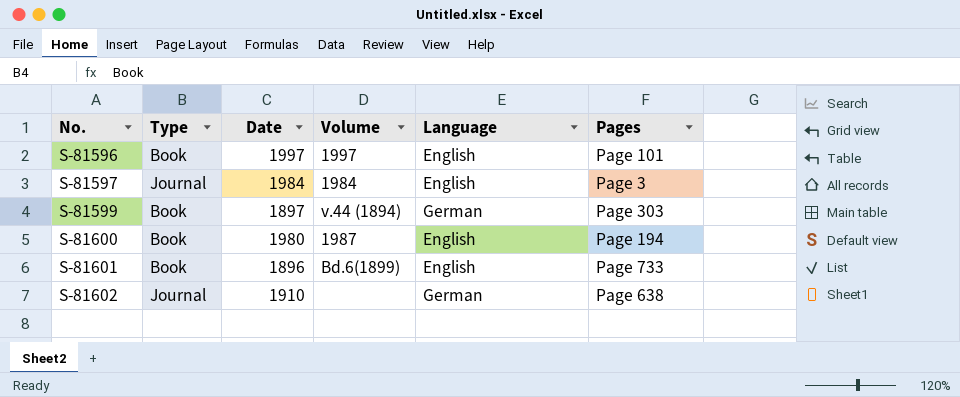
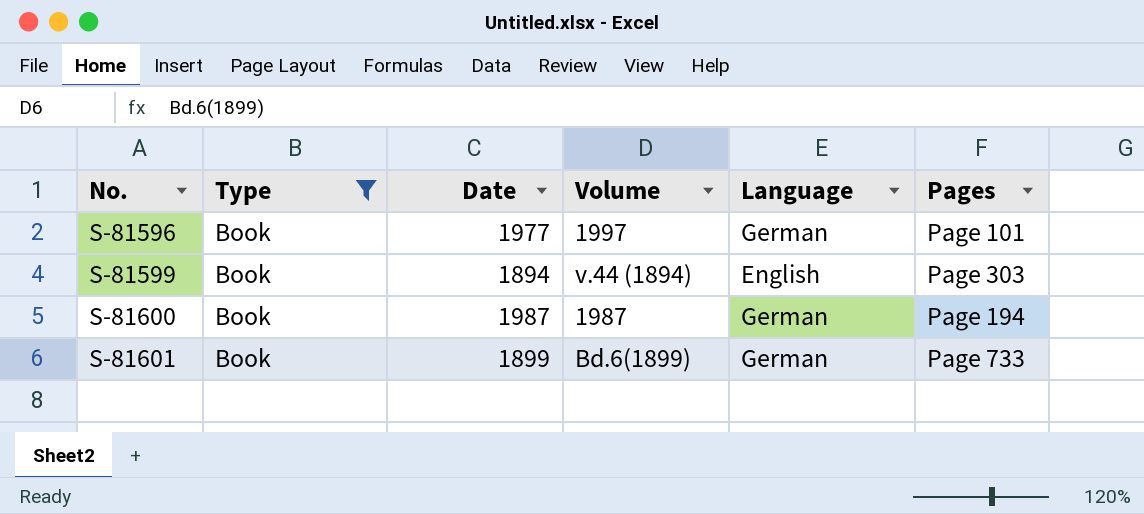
filter: none -> Type = Book
S-81596 | Date: 1997 -> 1977
S-81596 | Language: English -> German
S-81599 | Date: 1897 -> 1894
S-81599 | Language: German -> English
S-81600 | Date: 1980 -> 1987
S-81600 | Language: English -> German
S-81601 | Date: 1896 -> 1899
S-81601 | Language: English -> German

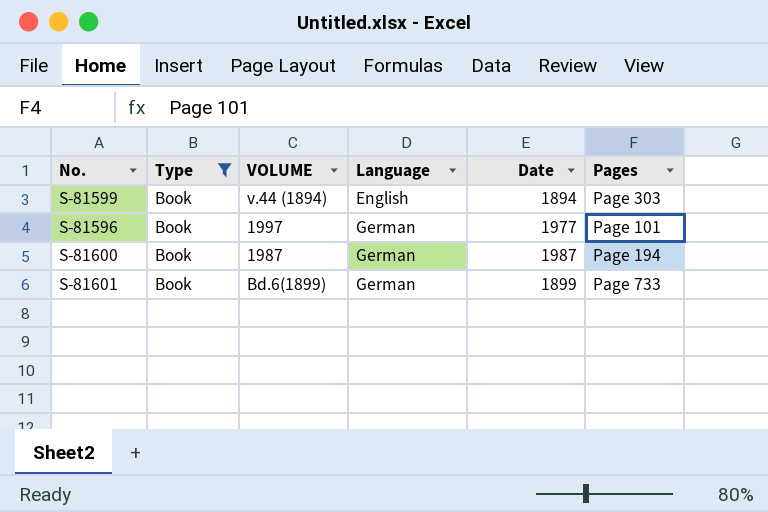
row order: No. ascending -> Language ascending
column name: Volume -> VOLUME
column Date | position: 3 -> 5

